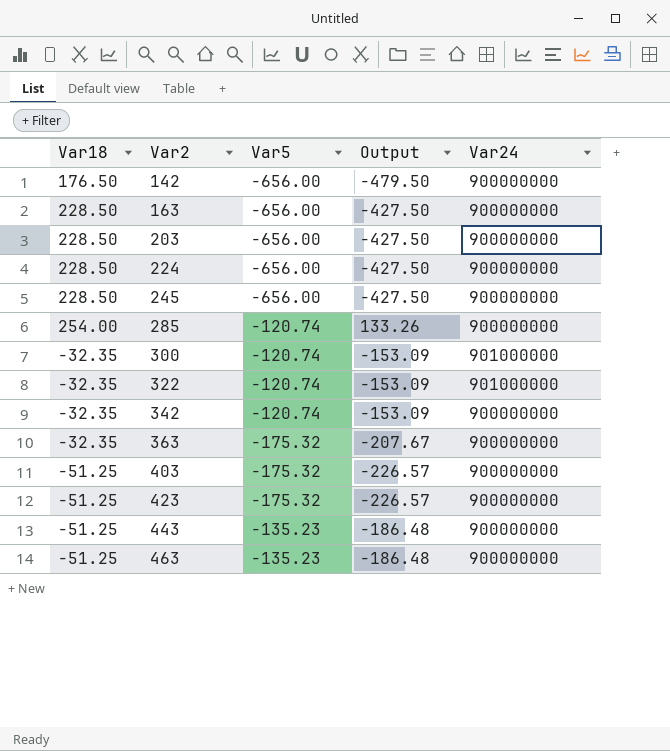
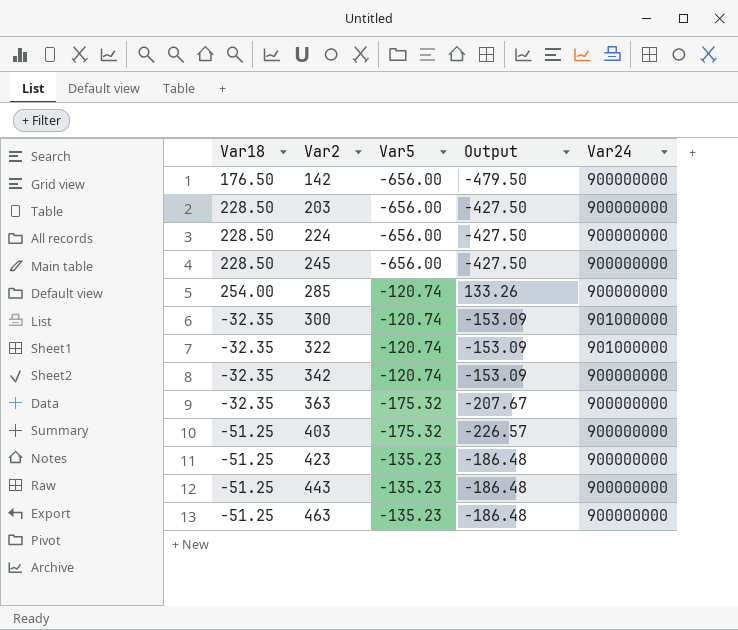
row 163: 228.50 | -656.00 | -427.50 | 900000000 -> none
423 | Var5: -175.32 -> -135.23
423 | Output: -226.57 -> -186.48

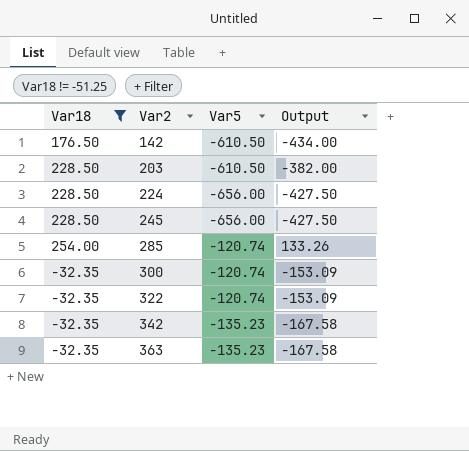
filter: none -> Var18 != -51.25
column Var24 | position: 5 -> none
142 | Var5: -656.00 -> -610.50
142 | Output: -479.50 -> -434.00
203 | Var5: -656.00 -> -610.50
203 | Output: -427.50 -> -382.00
342 | Var5: -120.74 -> -135.23
342 | Output: -153.09 -> -167.58
363 | Var5: -175.32 -> -135.23
363 | Output: -207.67 -> -167.58

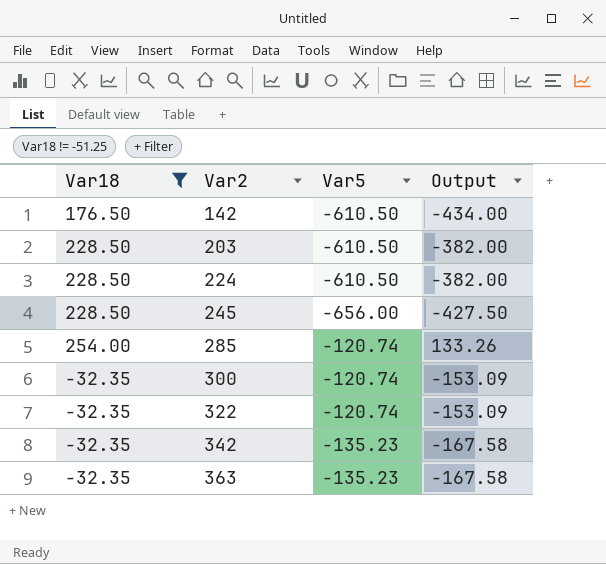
224 | Var5: -656.00 -> -610.50
224 | Output: -427.50 -> -382.00

